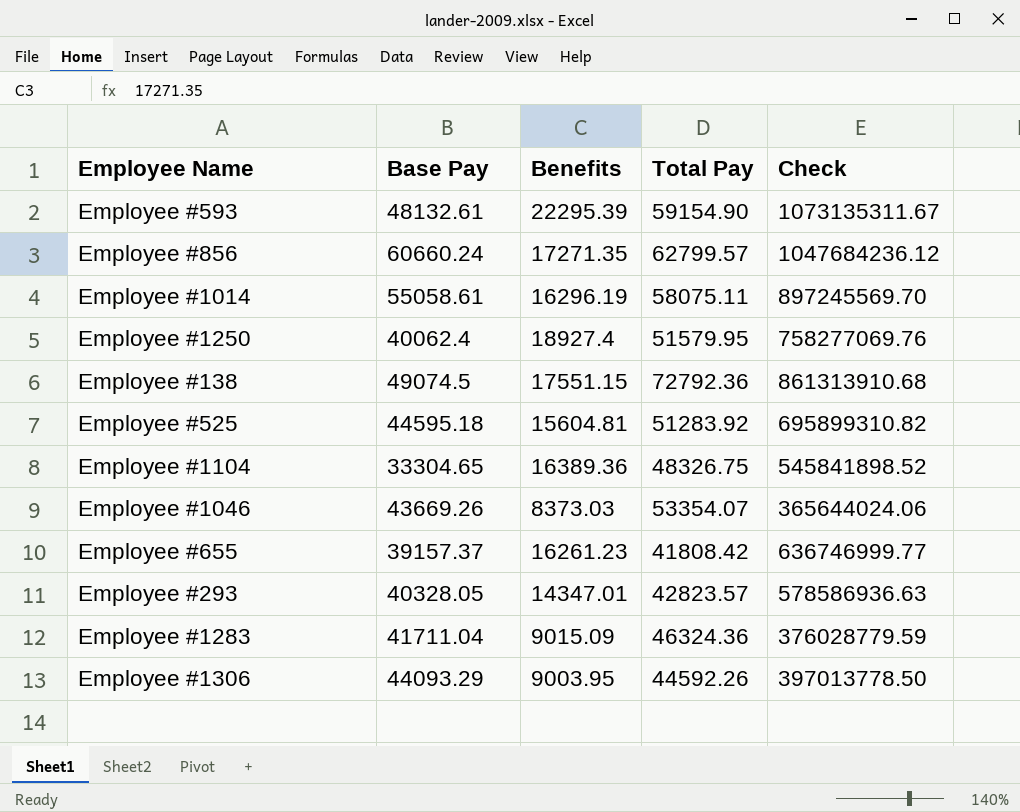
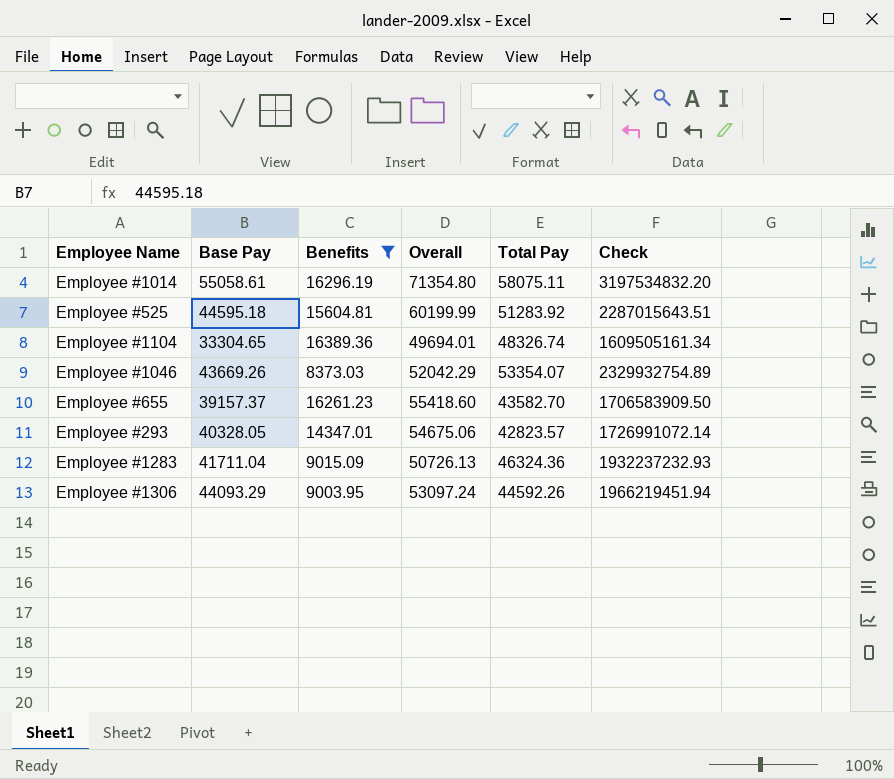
filter: none -> Benefits <= 16389.36
column Overall | formula: none -> [Base Pay] + [Benefits]
column Check | formula: [Base Pay] * [Benefits] -> [Base Pay] * [Total Pay]
Employee #1104 | Total Pay: 48326.75 -> 48326.74
Employee #655 | Total Pay: 41808.42 -> 43582.70

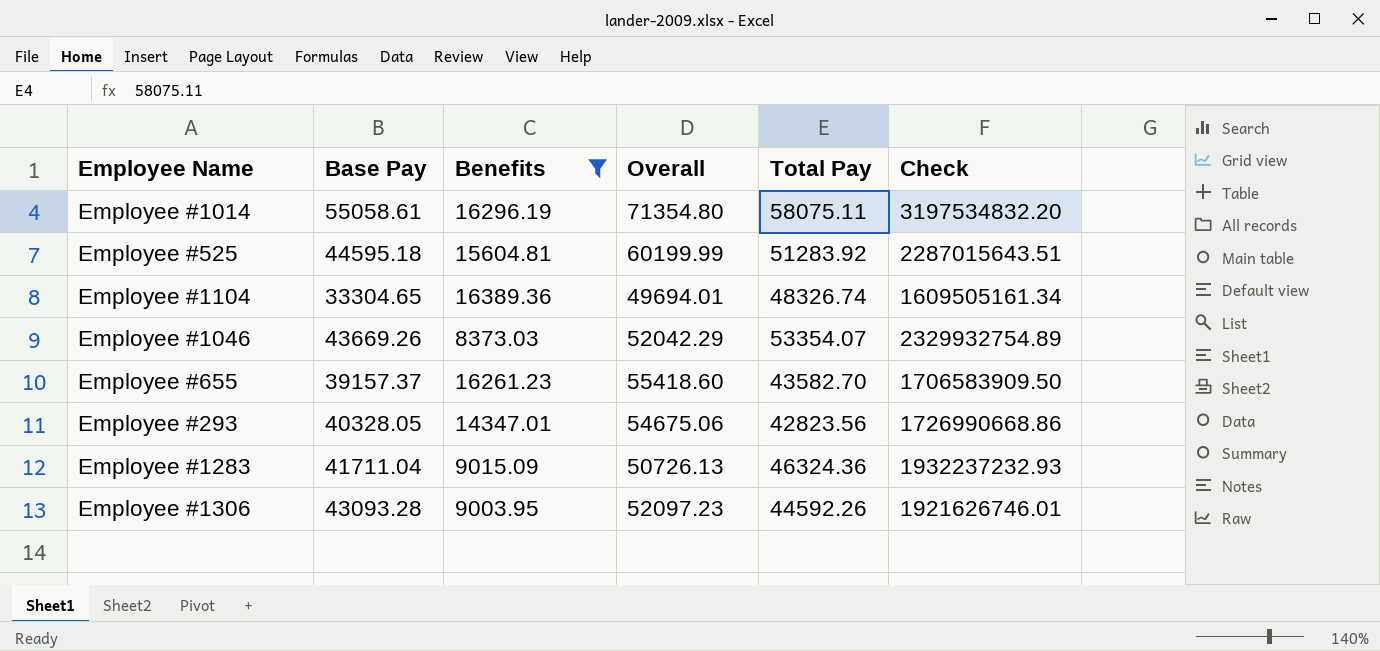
Employee #293 | Total Pay: 42823.57 -> 42823.56
Employee #293 | Check: 1726991072.14 -> 1726990668.86
Employee #1306 | Base Pay: 44093.29 -> 43093.28
Employee #1306 | Overall: 53097.24 -> 52097.23
Employee #1306 | Check: 1966219451.94 -> 1921626746.01

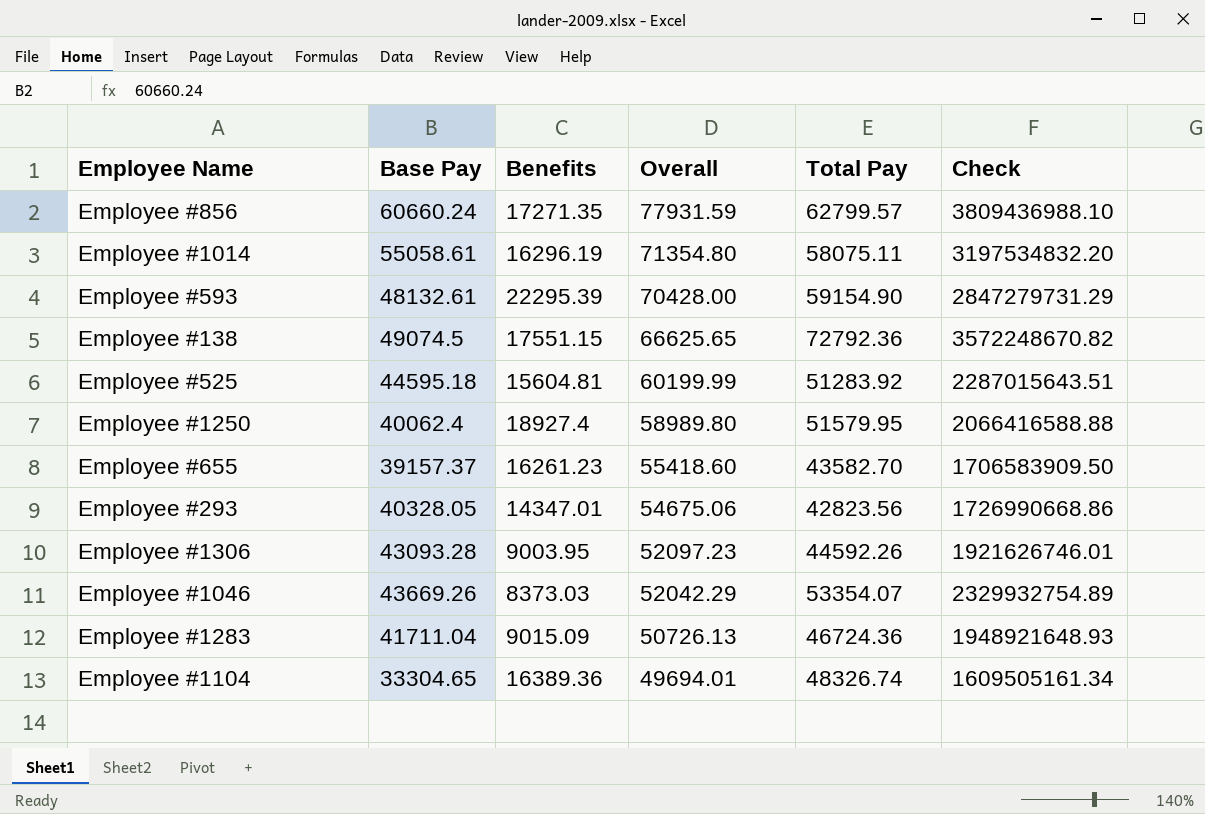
filter: Benefits <= 16389.36 -> none
row order: none -> Overall descending
Employee #1283 | Total Pay: 46324.36 -> 46724.36
Employee #1283 | Check: 1932237232.93 -> 1948921648.93

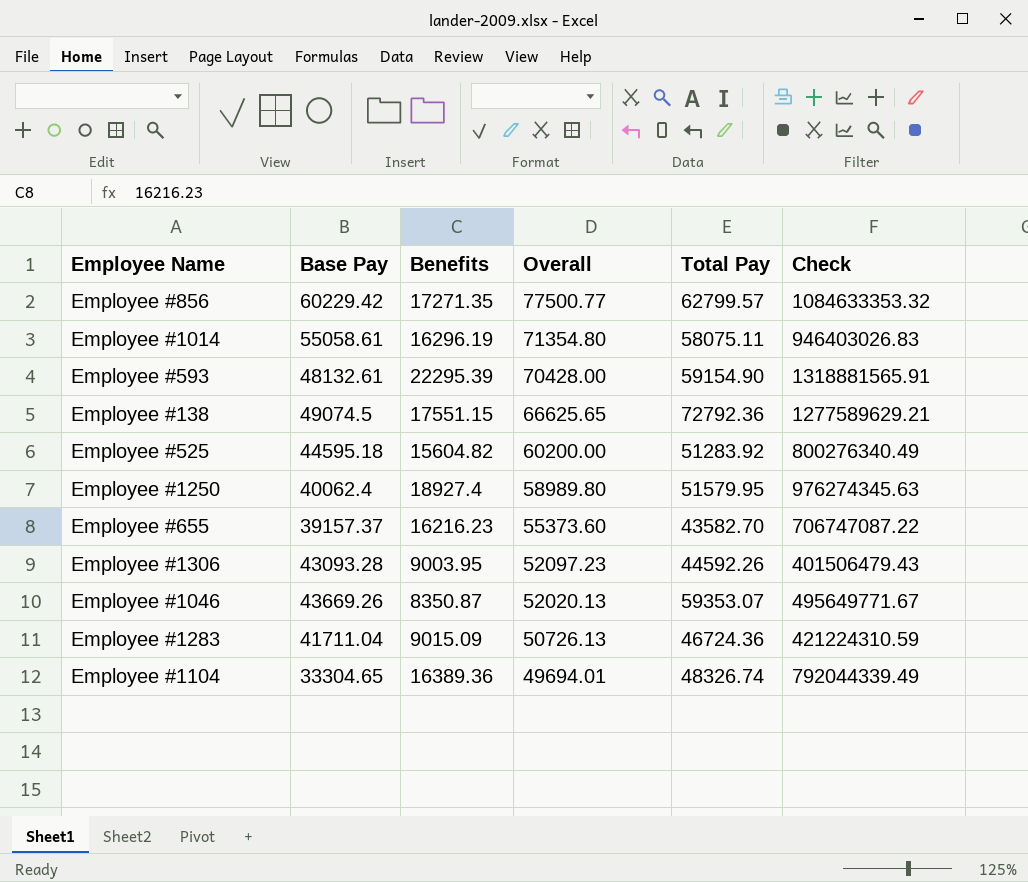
column Check | formula: [Base Pay] * [Total Pay] -> [Benefits] * [Total Pay]
row Employee #293: 40328.05 | 14347.01 | 54675.06 | 42823.56 | 1726990668.86 -> none
Employee #856 | Base Pay: 60660.24 -> 60229.42
Employee #856 | Overall: 77931.59 -> 77500.77
Employee #525 | Benefits: 15604.81 -> 15604.82
Employee #525 | Overall: 60199.99 -> 60200.00
Employee #655 | Benefits: 16261.23 -> 16216.23
Employee #655 | Overall: 55418.60 -> 55373.60
Employee #1046 | Benefits: 8373.03 -> 8350.87
Employee #1046 | Overall: 52042.29 -> 52020.13
Employee #1046 | Total Pay: 53354.07 -> 59353.07

